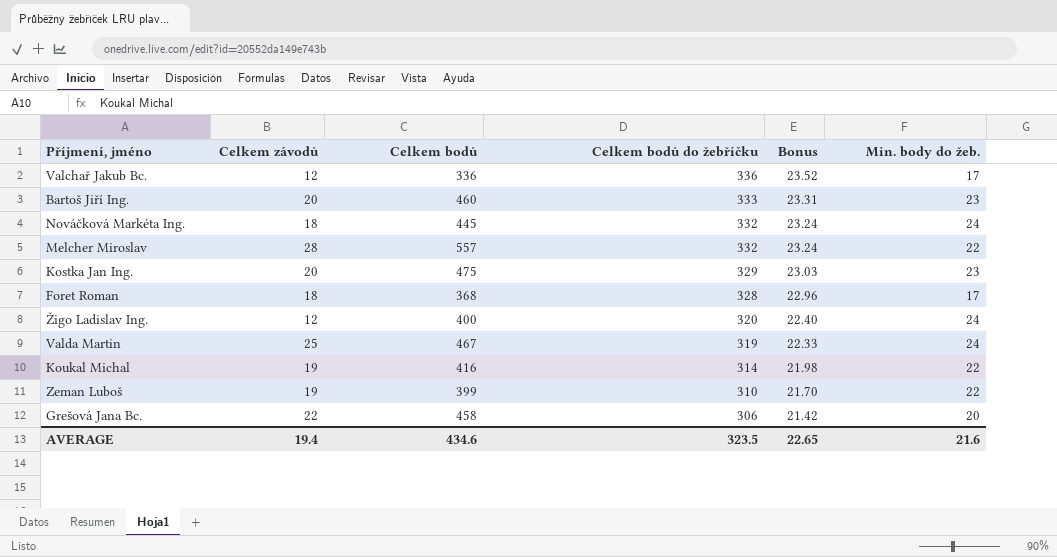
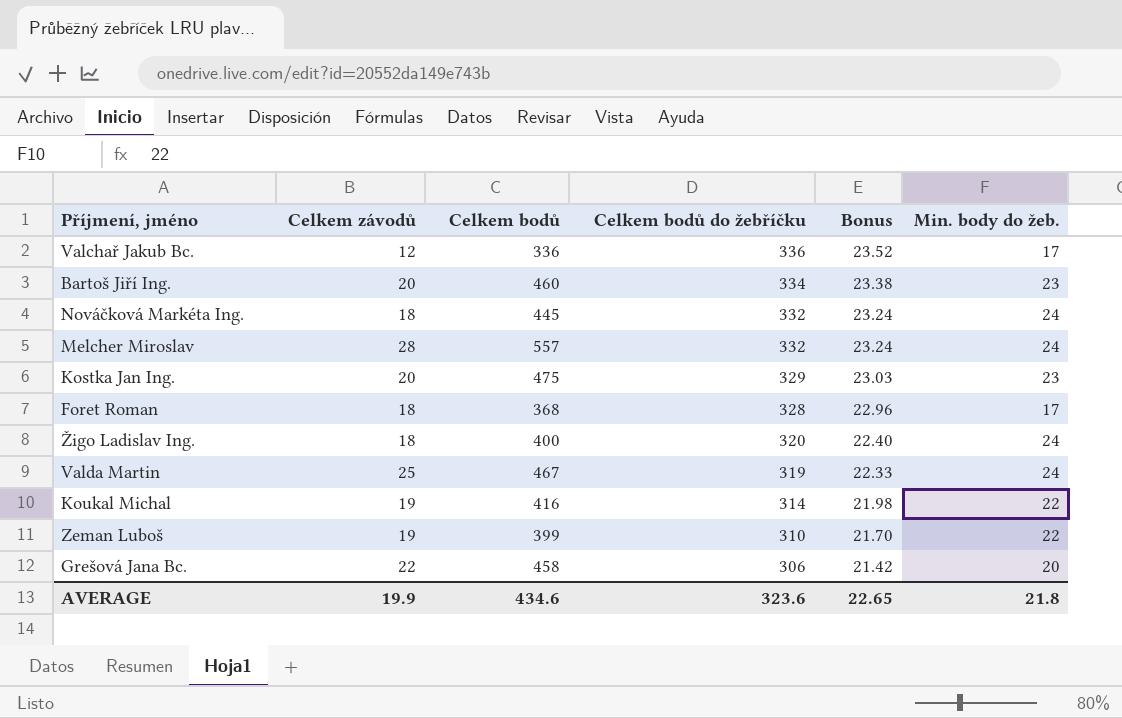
Bartoš Jiří Ing. | Celkem bodů do žebříčku: 333 -> 334
Bartoš Jiří Ing. | Bonus: 23.31 -> 23.38
Melcher Miroslav | Min. body do žeb.: 22 -> 24
Žigo Ladislav Ing. | Celkem závodů: 12 -> 18
AVERAGE | Celkem závodů: 19.4 -> 19.9
AVERAGE | Celkem bodů do žebříčku: 323.5 -> 323.6
AVERAGE | Min. body do žeb.: 21.6 -> 21.8

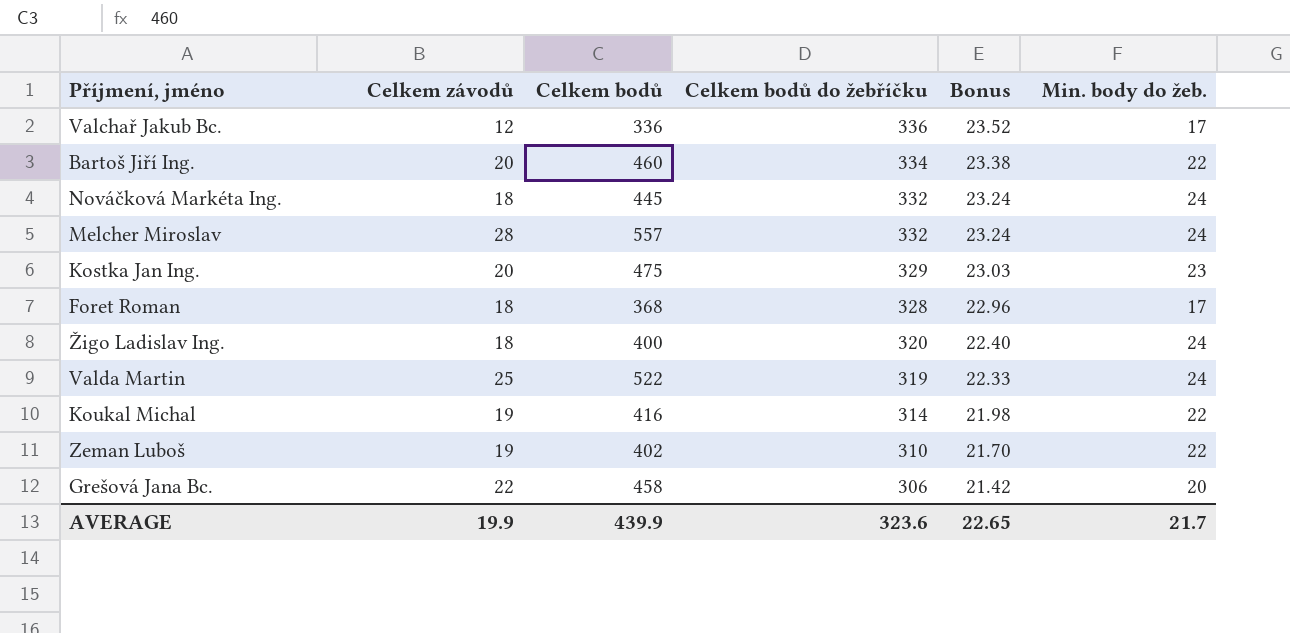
Bartoš Jiří Ing. | Min. body do žeb.: 23 -> 22
Valda Martin | Celkem bodů: 467 -> 522
Zeman Luboš | Celkem bodů: 399 -> 402
AVERAGE | Celkem bodů: 434.6 -> 439.9
AVERAGE | Min. body do žeb.: 21.8 -> 21.7

